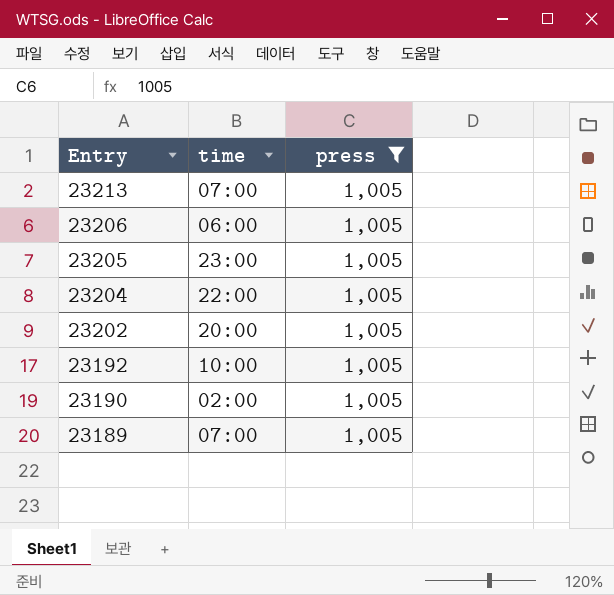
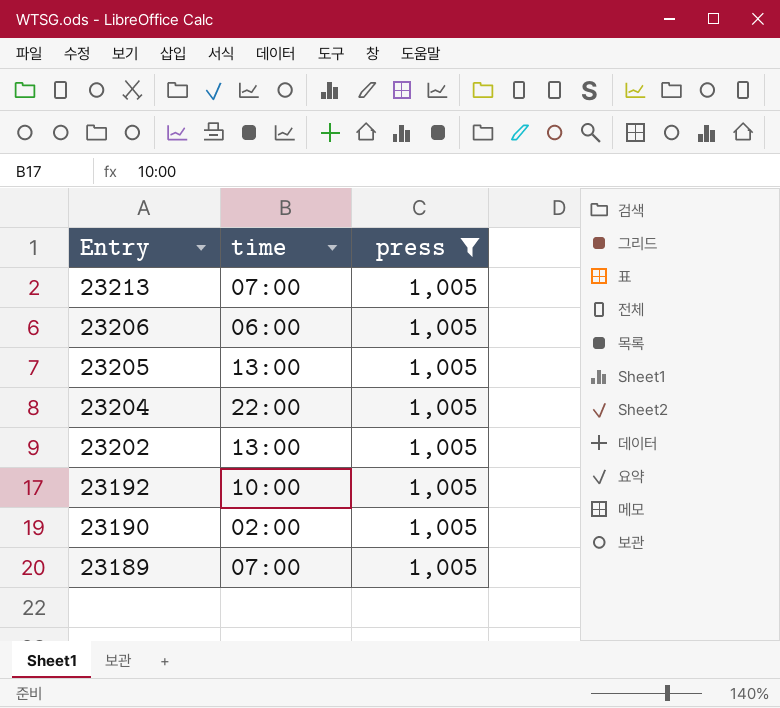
23205 | time: 23:00 -> 13:00
23202 | time: 20:00 -> 13:00

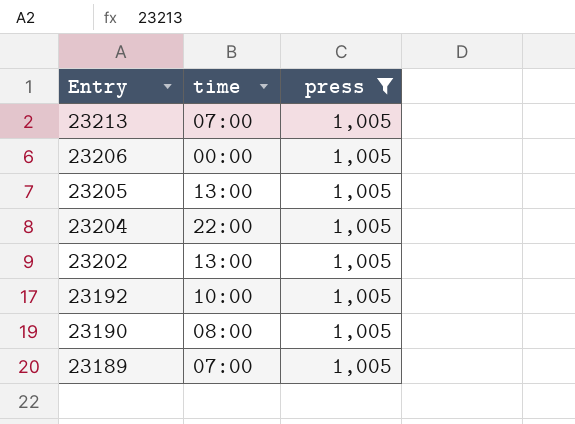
23206 | time: 06:00 -> 00:00
23190 | time: 02:00 -> 08:00

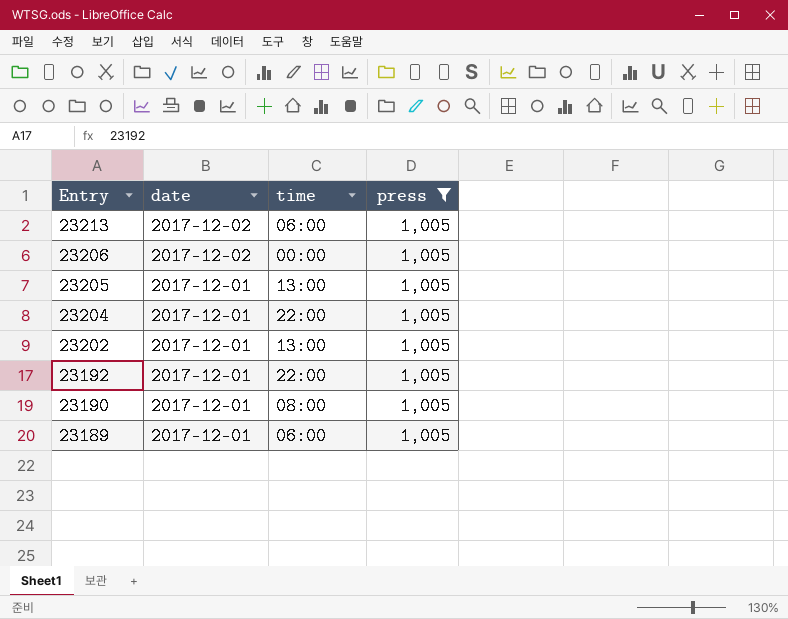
column date | position: none -> 2
23213 | time: 07:00 -> 06:00
23192 | time: 10:00 -> 22:00
23189 | time: 07:00 -> 06:00

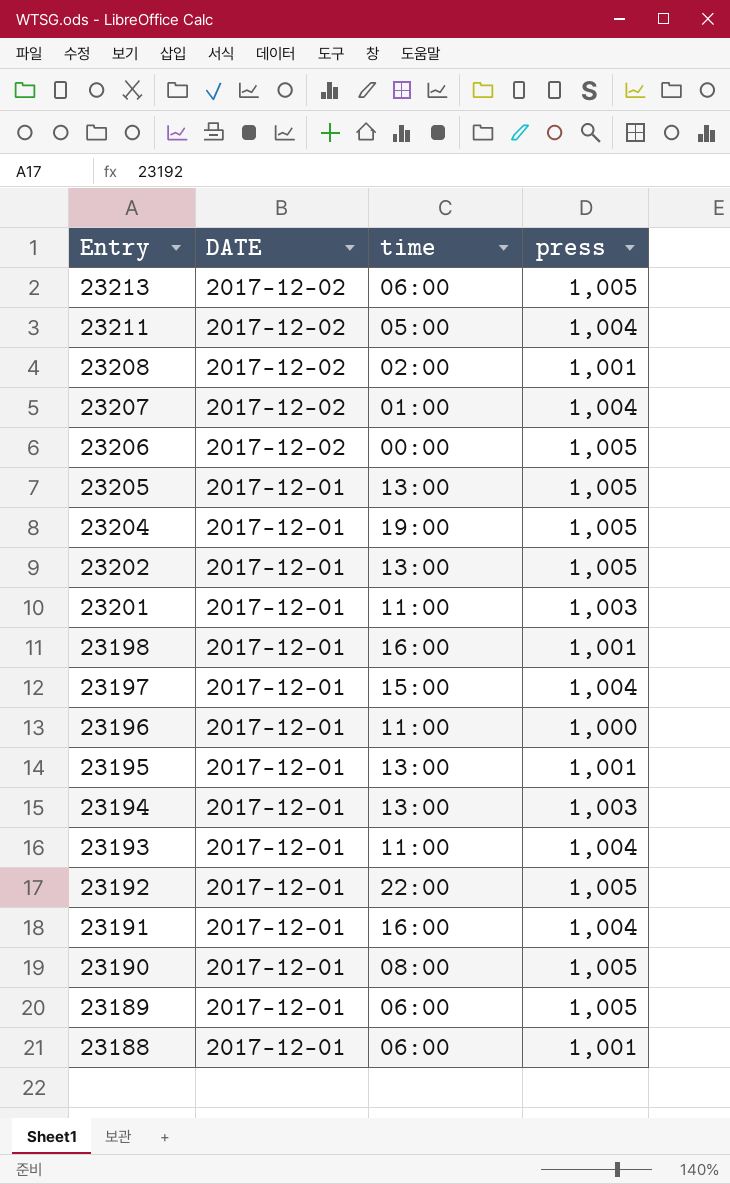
filter: press = 1,005 -> none
column name: date -> DATE
23204 | time: 22:00 -> 19:00

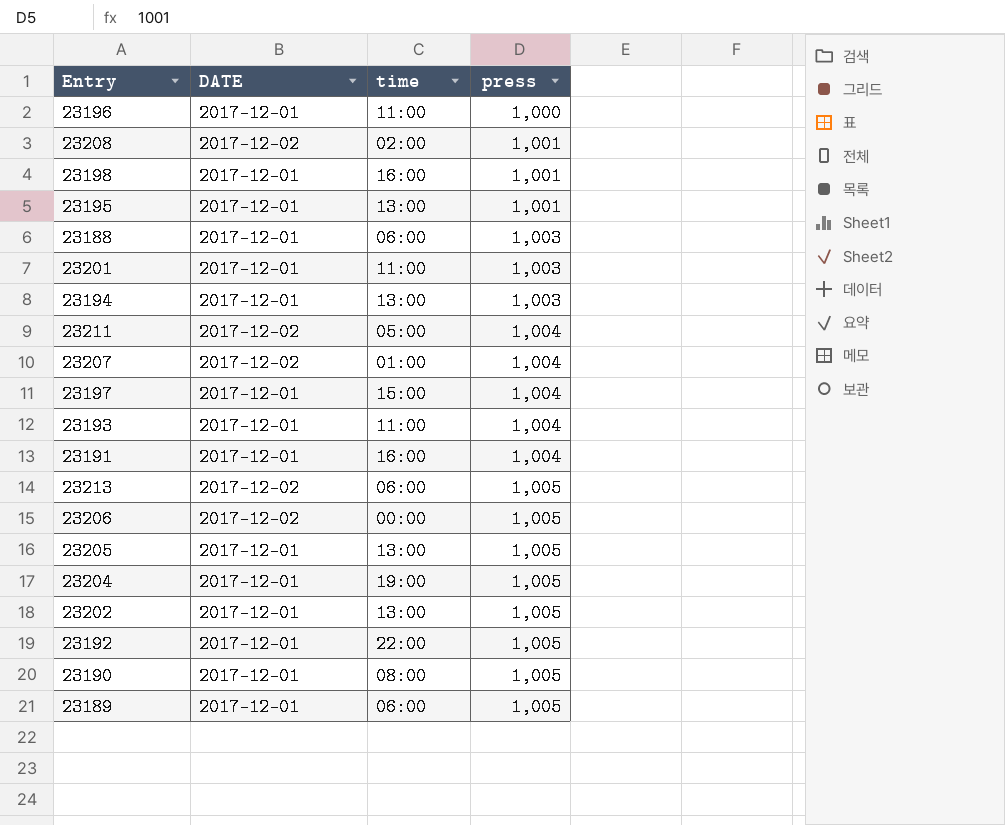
row order: Entry descending -> press ascending
23188 | press: 1,001 -> 1,003

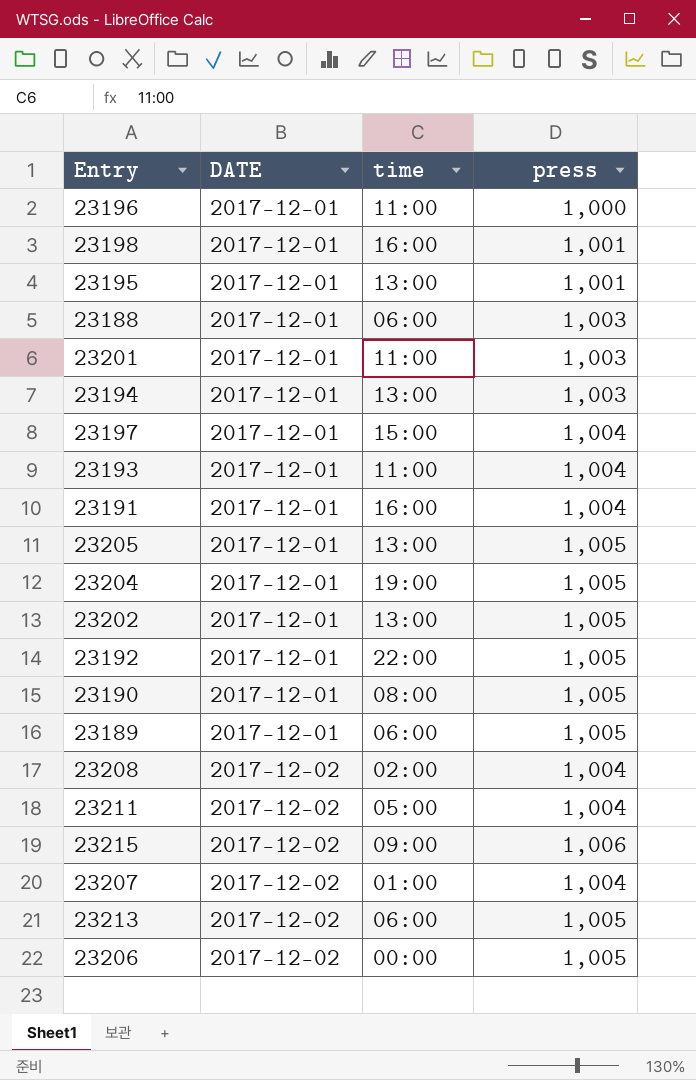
row order: press ascending -> DATE ascending
23208 | press: 1,001 -> 1,004
row 23215: none -> 2017-12-02 | 09:00 | 1,006

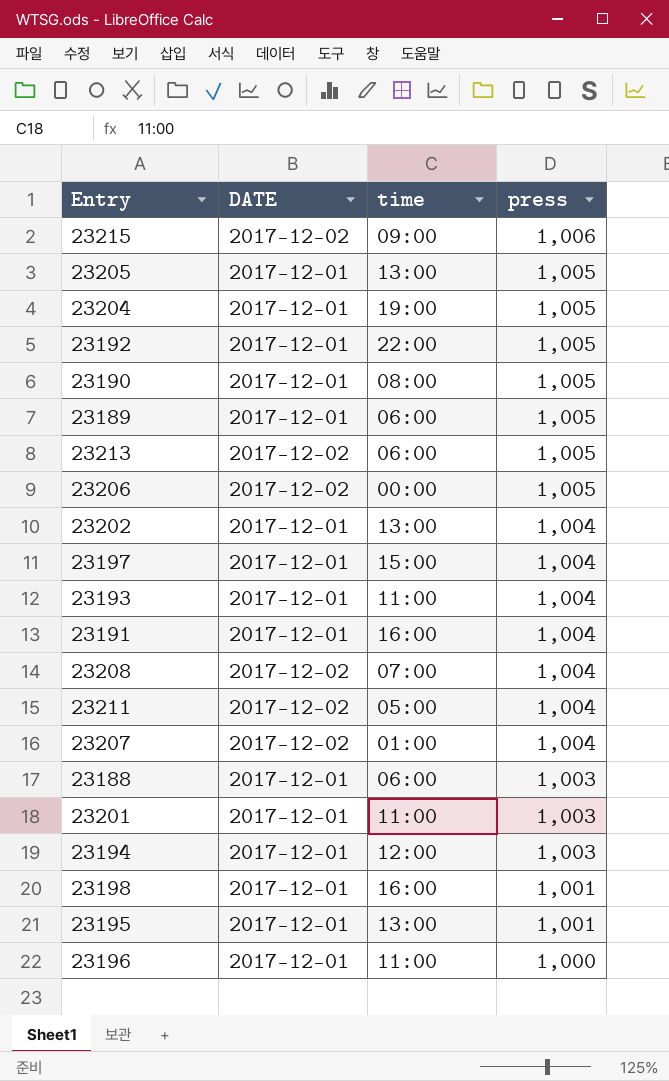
row order: DATE ascending -> press descending
23202 | press: 1,005 -> 1,004
23208 | time: 02:00 -> 07:00
23194 | time: 13:00 -> 12:00

